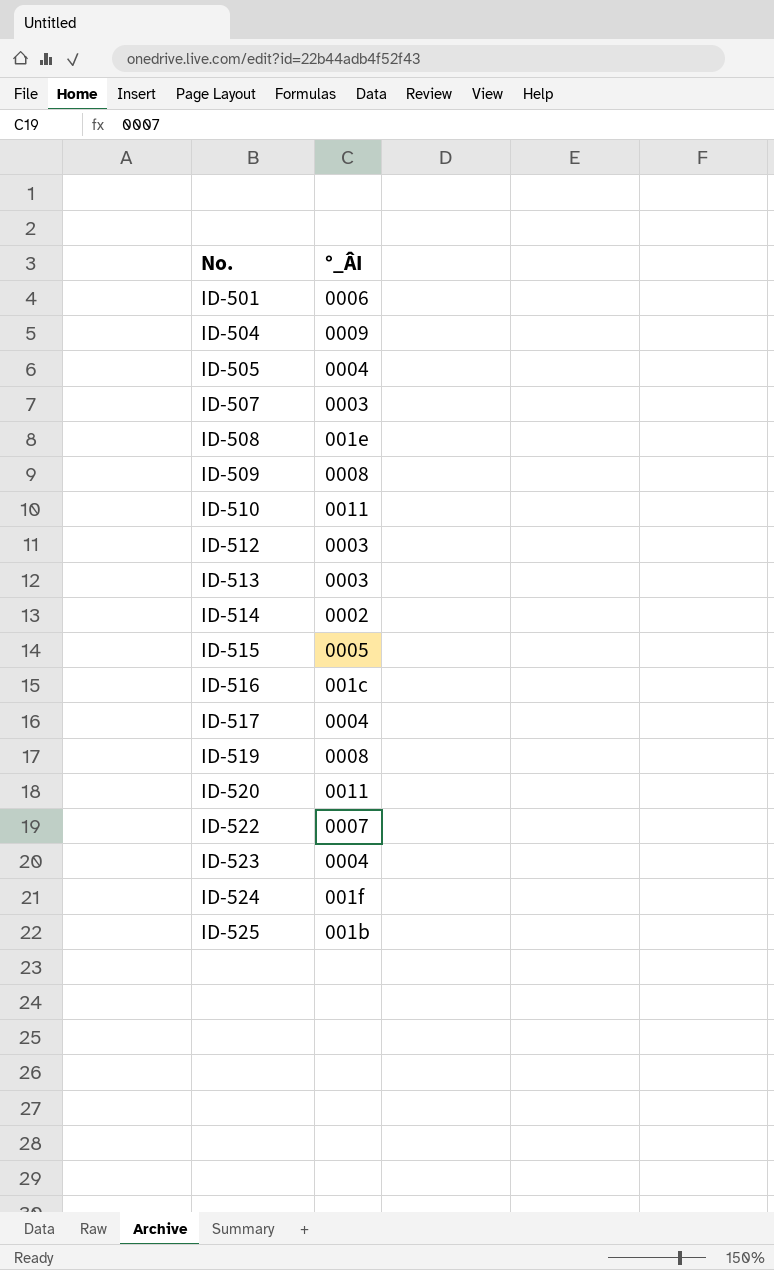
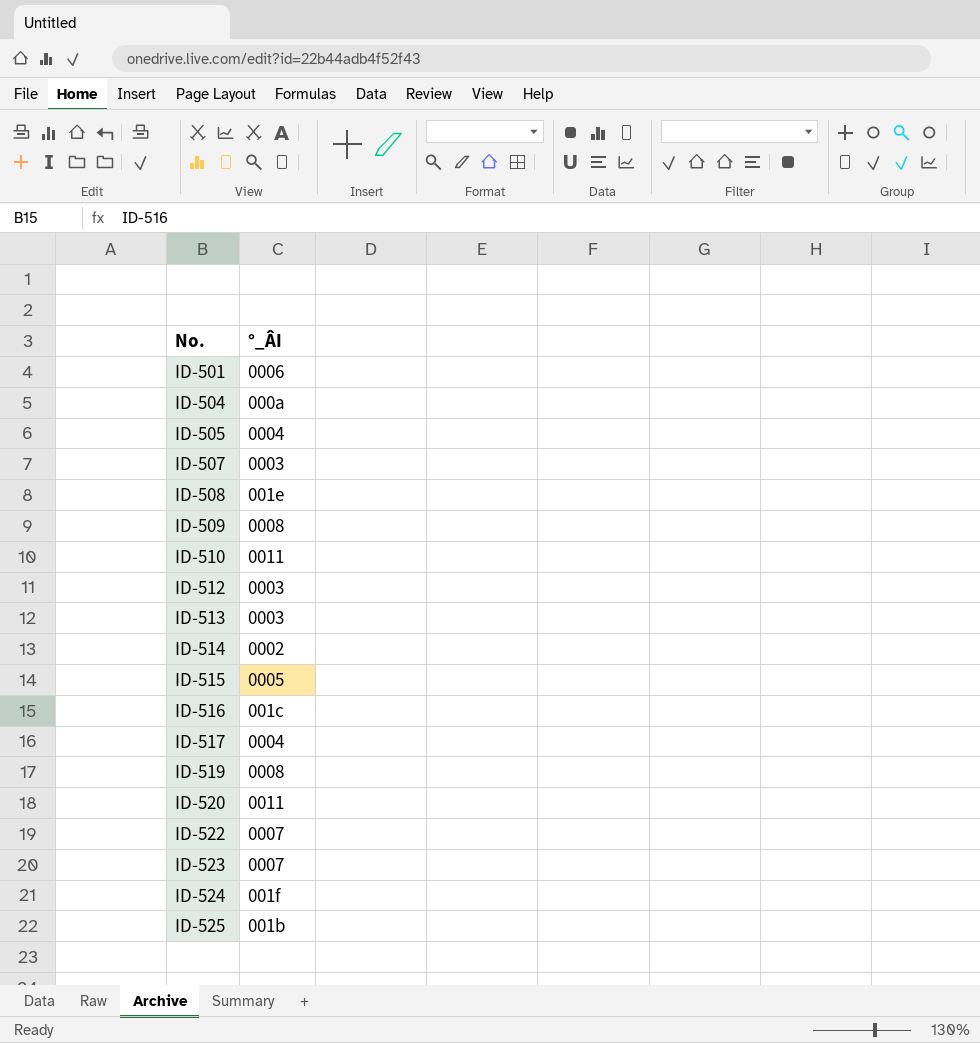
ID-504 | °_ÂI: 0009 -> 000a
ID-523 | °_ÂI: 0004 -> 0007

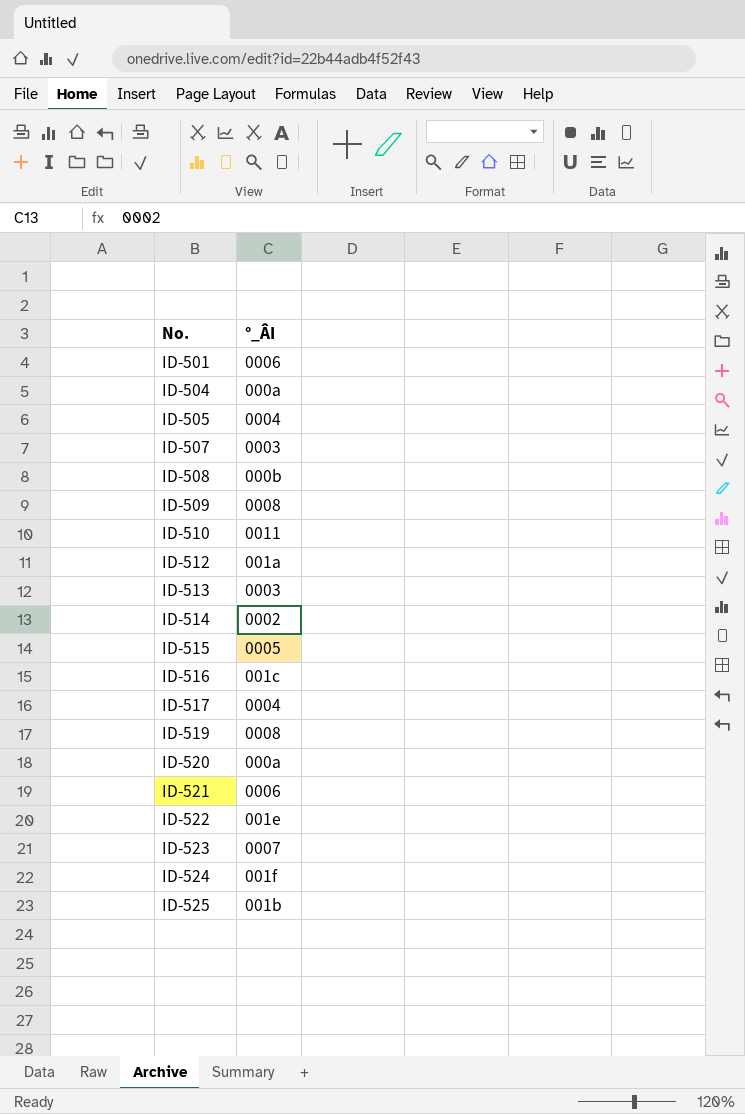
ID-508 | °_ÂI: 001e -> 000b
ID-512 | °_ÂI: 0003 -> 001a
ID-520 | °_ÂI: 0011 -> 000a
row ID-521: none -> 0006
ID-522 | °_ÂI: 0007 -> 001e

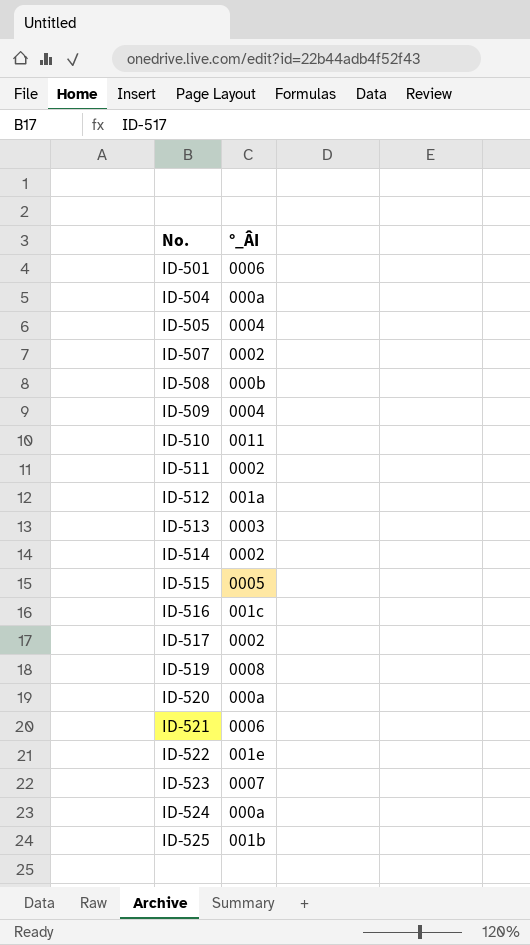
ID-507 | °_ÂI: 0003 -> 0002
ID-509 | °_ÂI: 0008 -> 0004
row ID-511: none -> 0002
ID-517 | °_ÂI: 0004 -> 0002
ID-524 | °_ÂI: 001f -> 000a

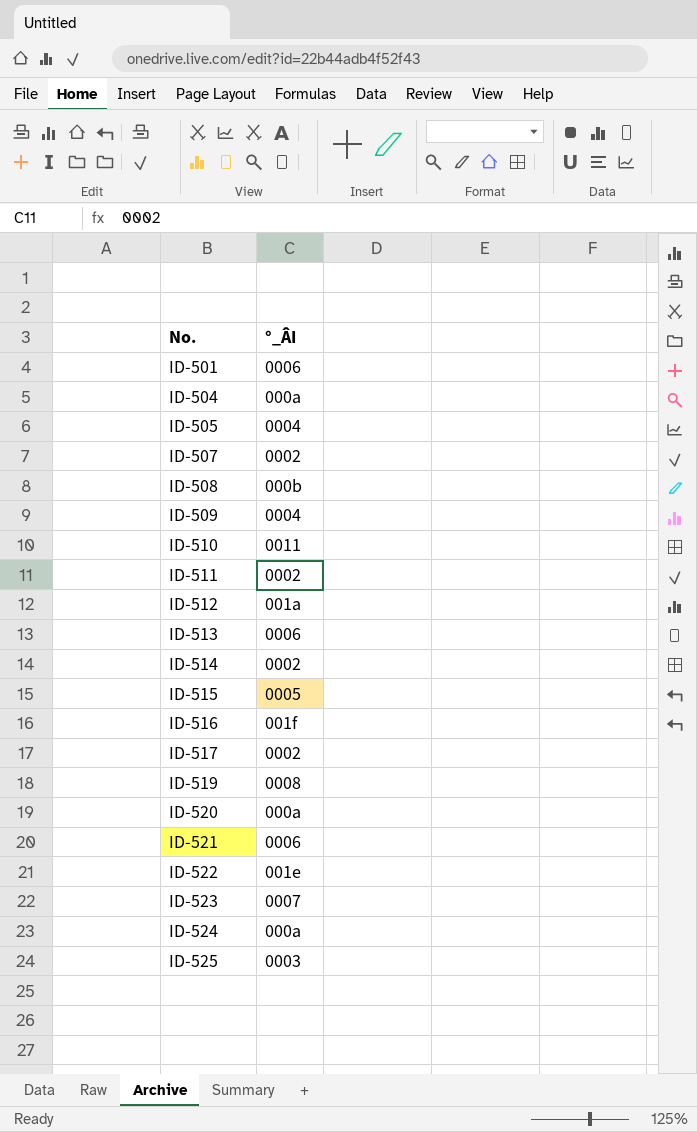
ID-513 | °_ÂI: 0003 -> 0006
ID-516 | °_ÂI: 001c -> 001f
ID-525 | °_ÂI: 001b -> 0003

